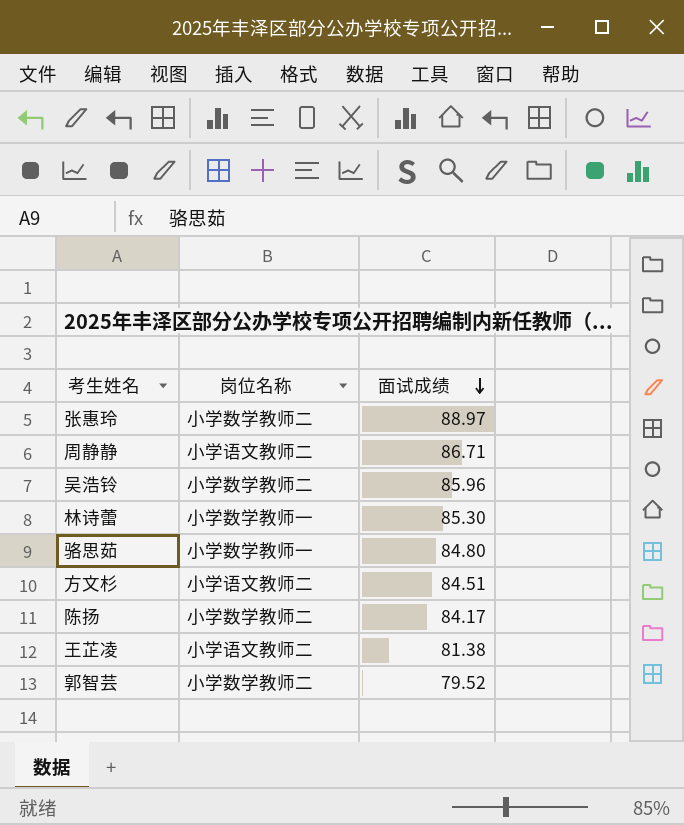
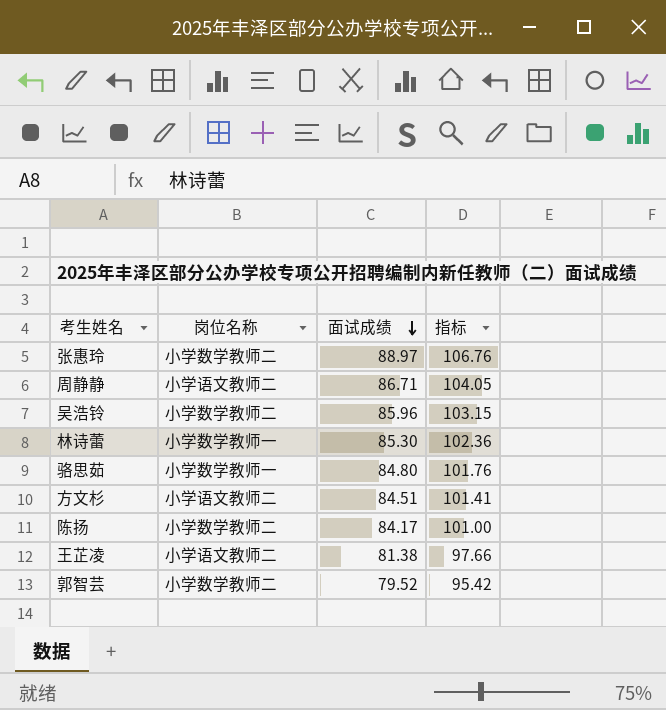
column 指标 | formula: none -> [面试成绩] * 1.2

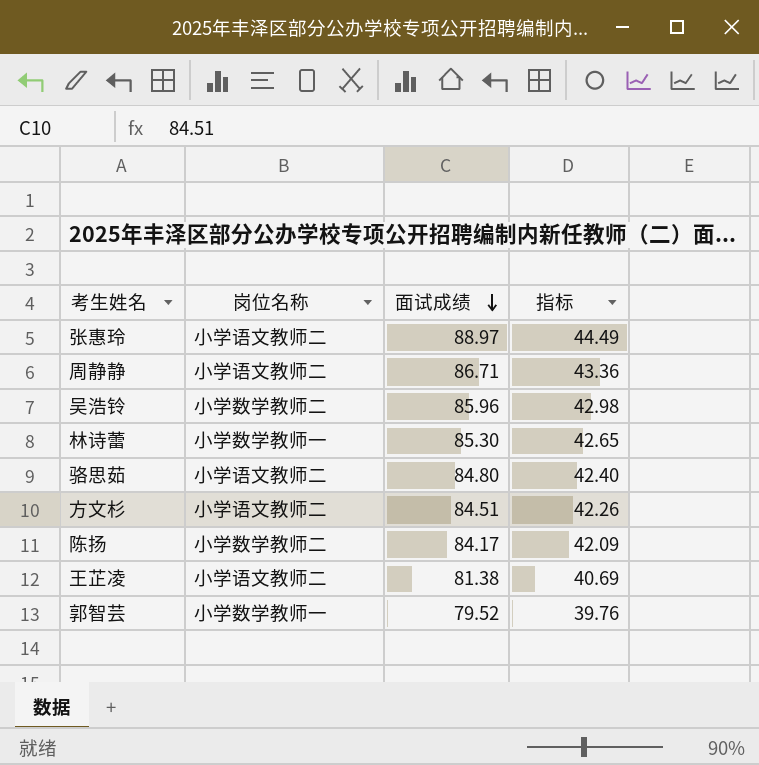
column 指标 | formula: [面试成绩] * 1.2 -> [面试成绩] * 0.5
张惠玲 | 岗位名称: 小学数学教师二 -> 小学语文教师二
骆思茹 | 岗位名称: 小学数学教师一 -> 小学语文教师二
郭智芸 | 岗位名称: 小学数学教师二 -> 小学数学教师一

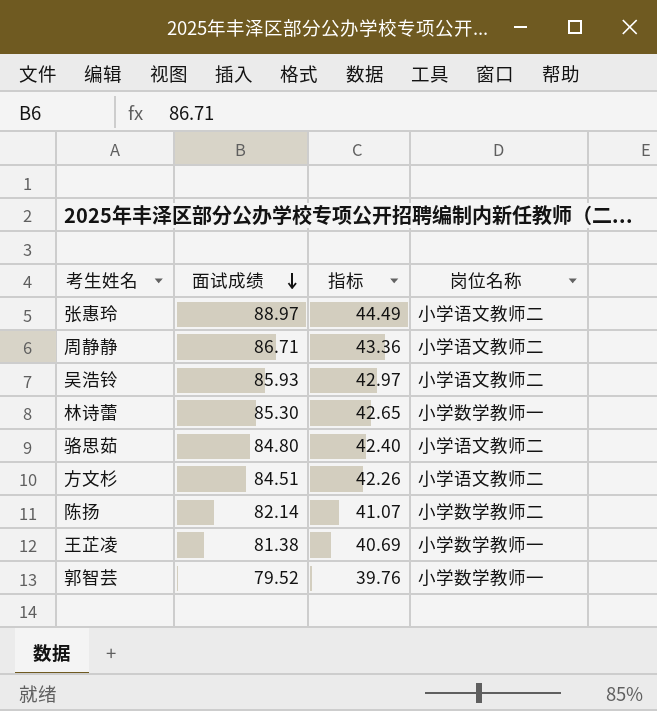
column 岗位名称 | position: 2 -> 4
吴浩铃 | 面试成绩: 85.96 -> 85.93
吴浩铃 | 指标: 42.98 -> 42.97
吴浩铃 | 岗位名称: 小学数学教师二 -> 小学语文教师二
陈扬 | 面试成绩: 84.17 -> 82.14
陈扬 | 指标: 42.09 -> 41.07
王芷凌 | 岗位名称: 小学语文教师二 -> 小学数学教师一

